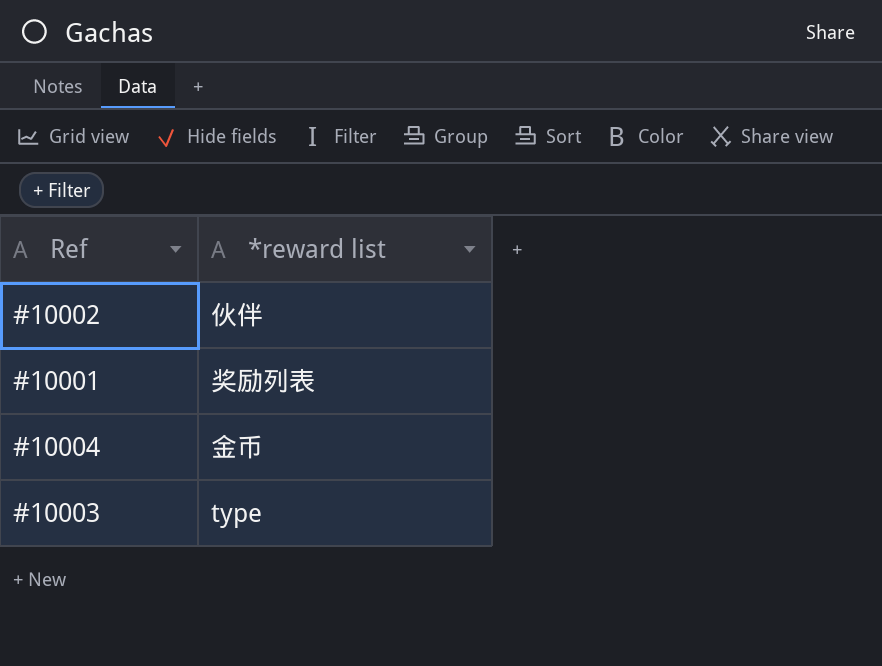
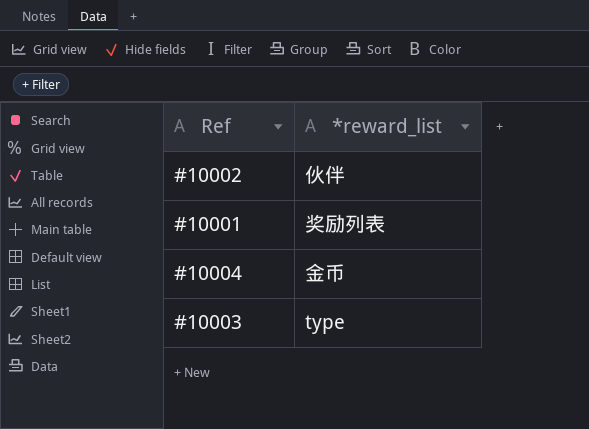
column name: *reward list -> *reward_list

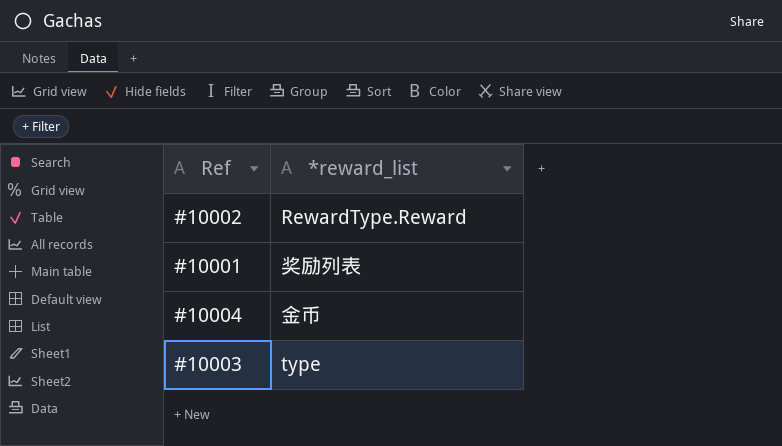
#10002 | *reward_list: 伙伴 -> RewardType.Reward

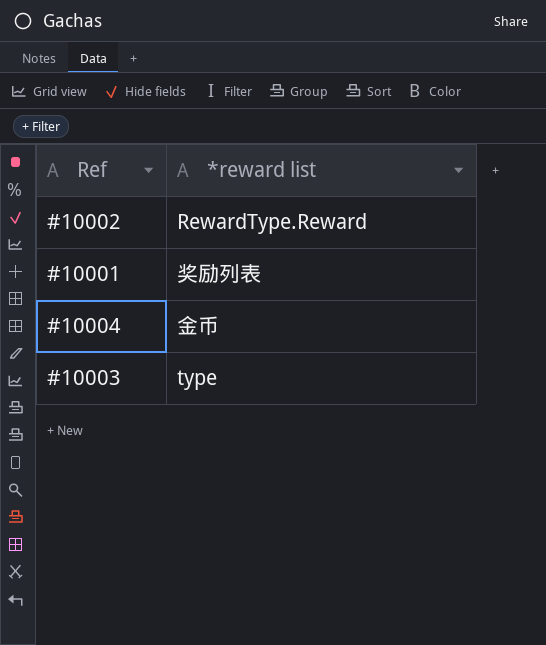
column name: *reward_list -> *reward list

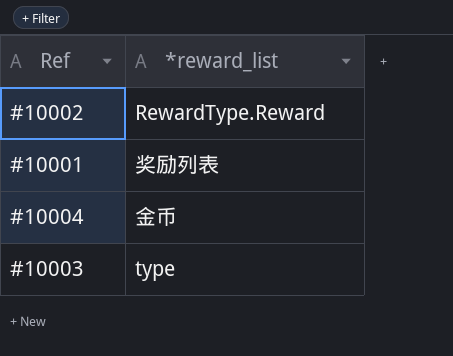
column name: *reward list -> *reward_list

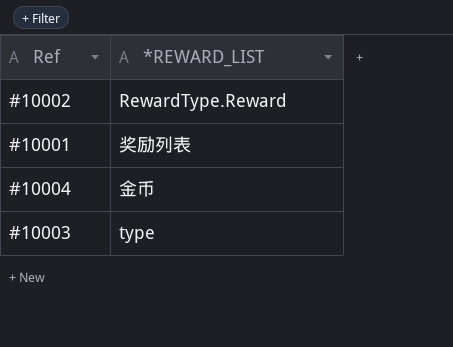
column name: *reward_list -> *REWARD_LIST

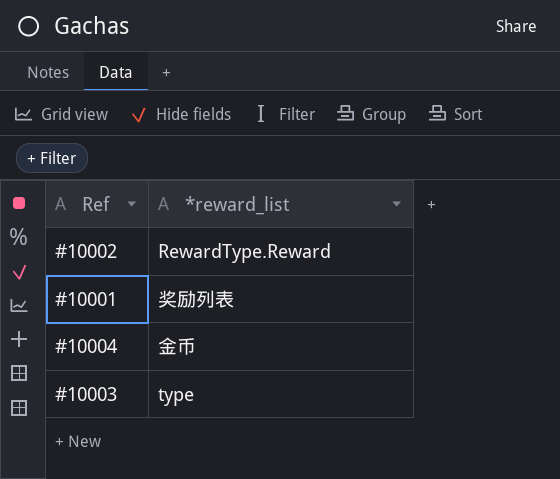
column name: *REWARD_LIST -> *reward_list

